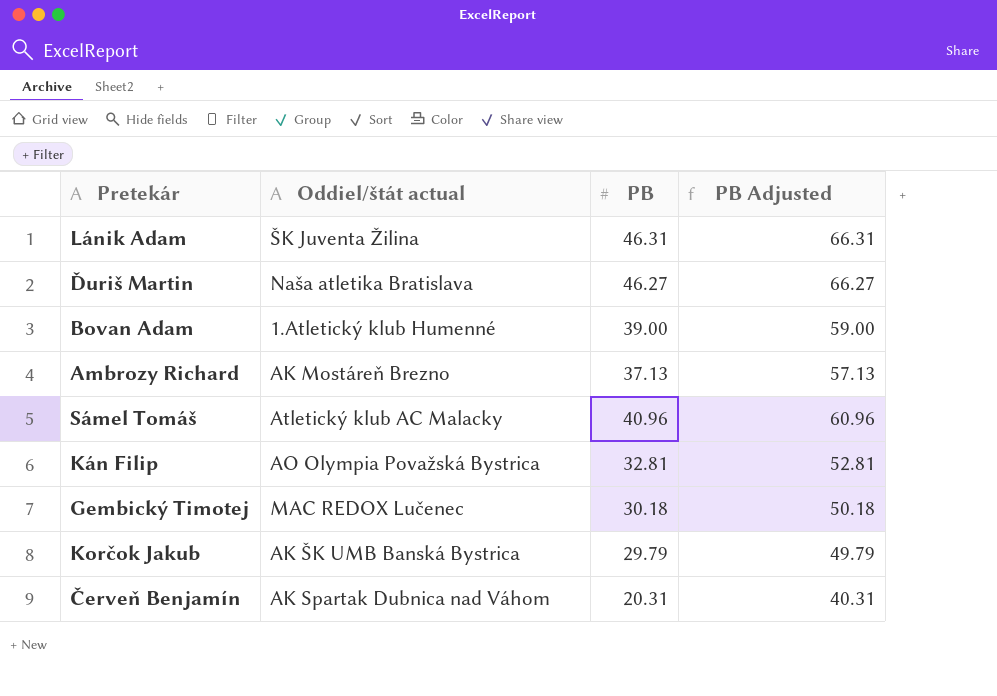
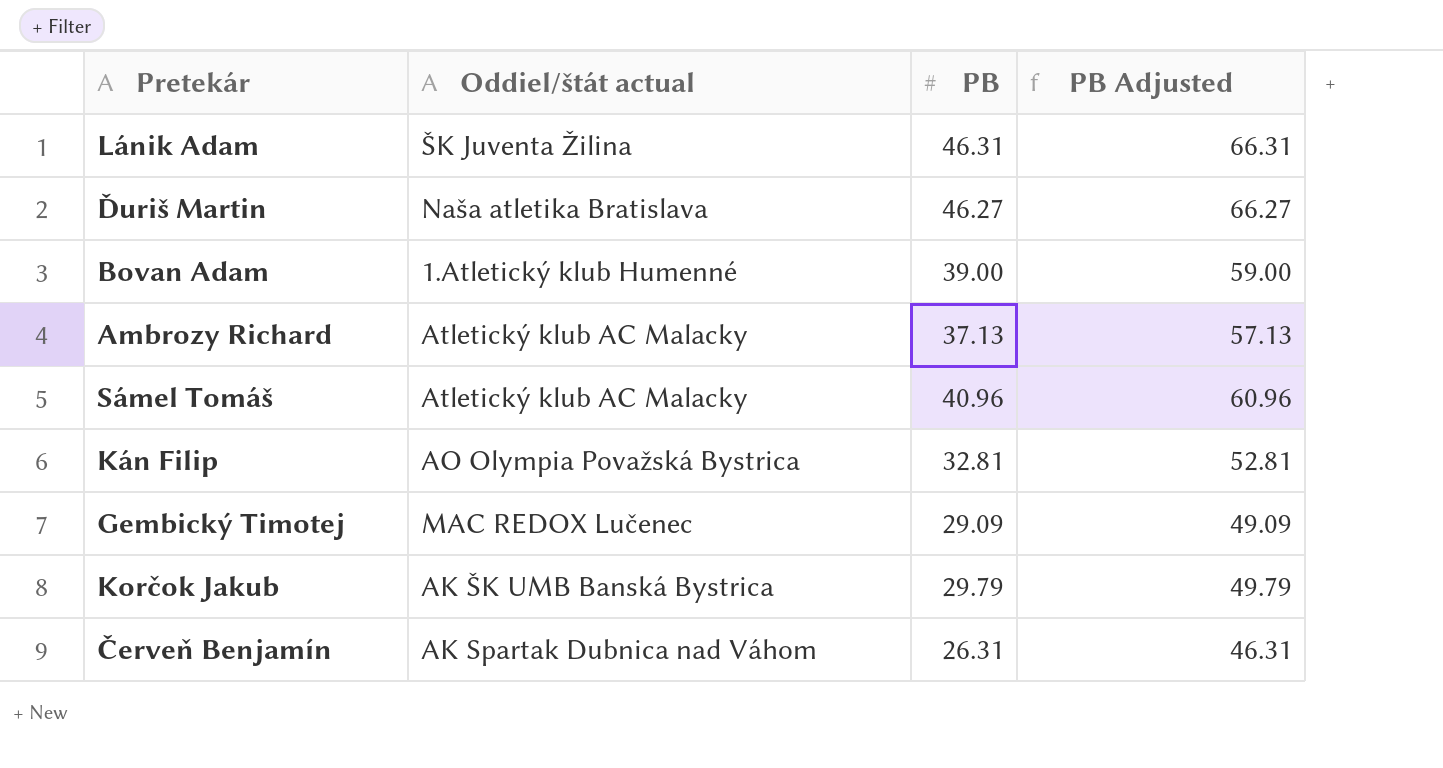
Ambrozy Richard | Oddiel/štát actual: AK Mostáreň Brezno -> Atletický klub AC Malacky
Gembický Timotej | PB: 30.18 -> 29.09
Gembický Timotej | PB Adjusted: 50.18 -> 49.09
Červeň Benjamín | PB: 20.31 -> 26.31
Červeň Benjamín | PB Adjusted: 40.31 -> 46.31

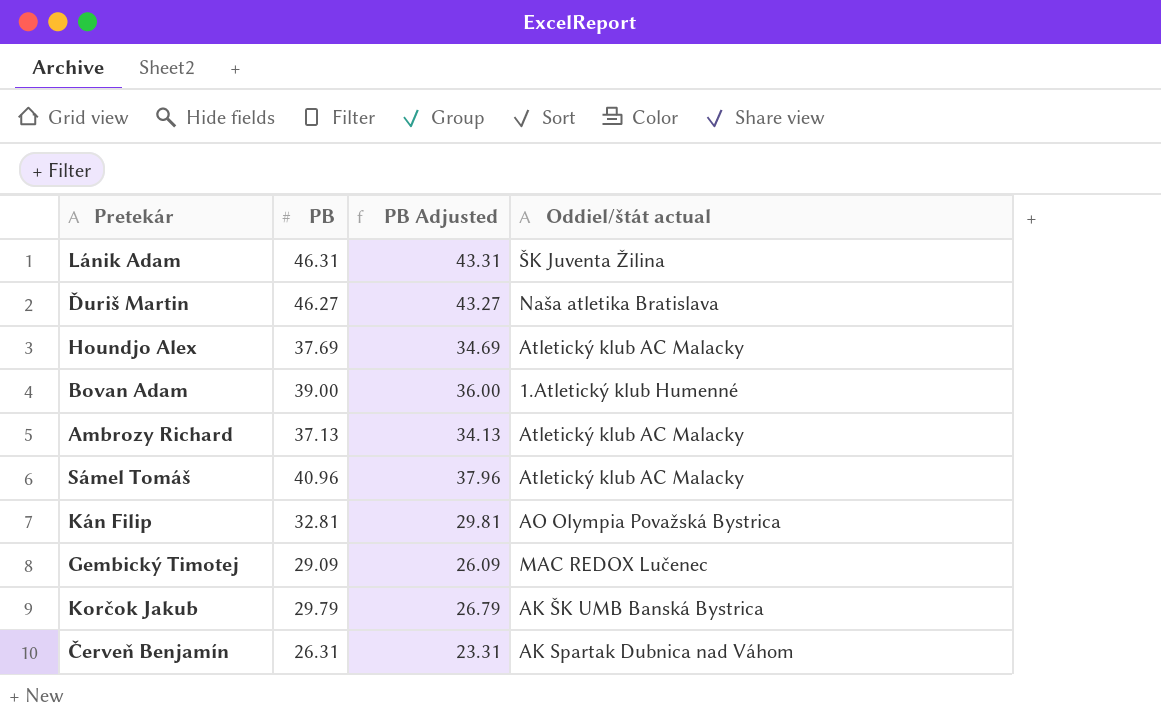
column PB Adjusted | formula: [PB] + 20 -> [PB] - 3
column Oddiel/štát actual | position: 2 -> 4
row Houndjo Alex: none -> 37.69 | 34.69 | Atletický klub AC Malacky

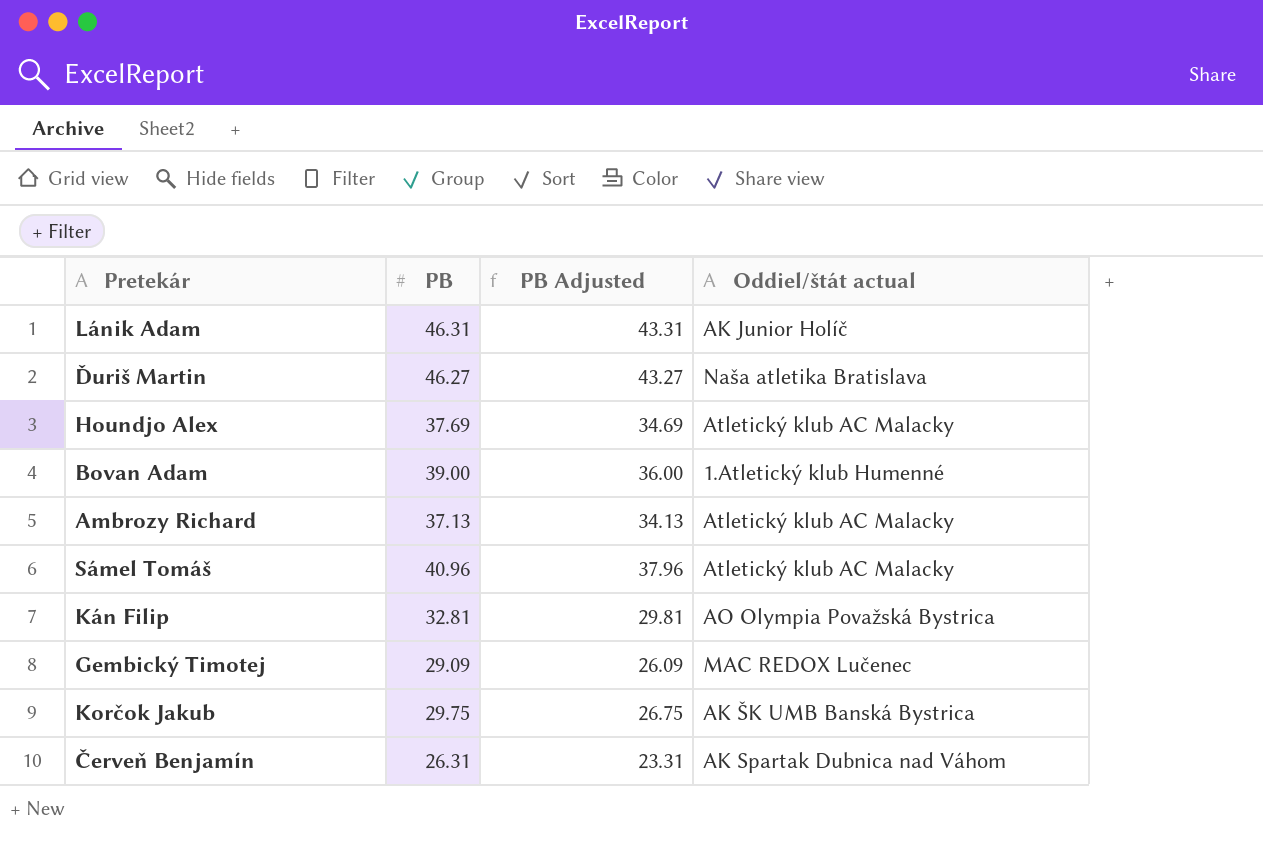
Lánik Adam | Oddiel/štát actual: ŠK Juventa Žilina -> AK Junior Holíč
Korčok Jakub | PB: 29.79 -> 29.75
Korčok Jakub | PB Adjusted: 26.79 -> 26.75

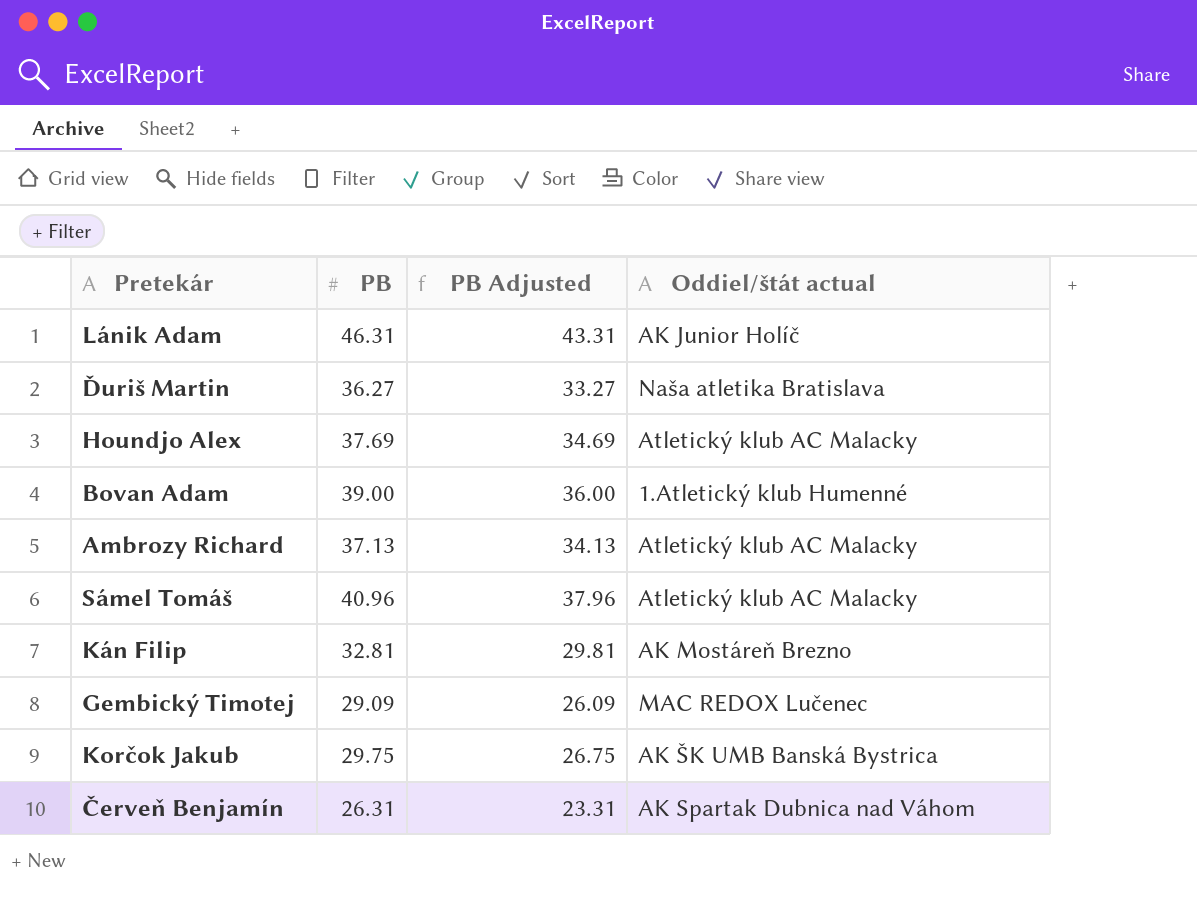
Ďuriš Martin | PB: 46.27 -> 36.27
Ďuriš Martin | PB Adjusted: 43.27 -> 33.27
Kán Filip | Oddiel/štát actual: AO Olympia Považská Bystrica -> AK Mostáreň Brezno

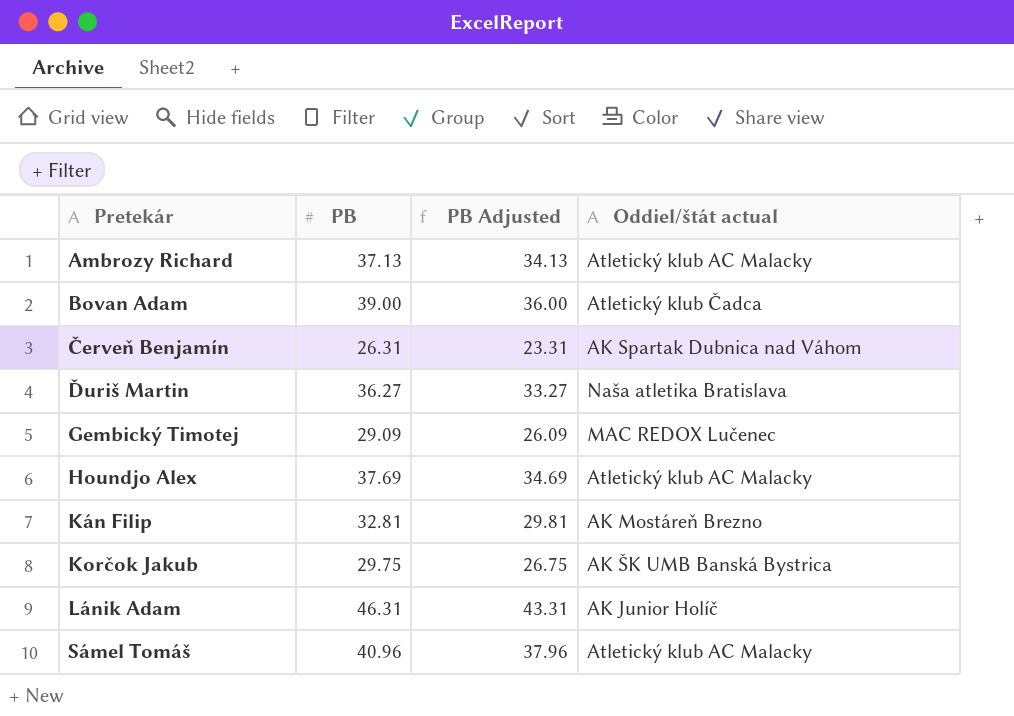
row order: none -> Pretekár ascending
Bovan Adam | Oddiel/štát actual: 1.Atletický klub Humenné -> Atletický klub Čadca

